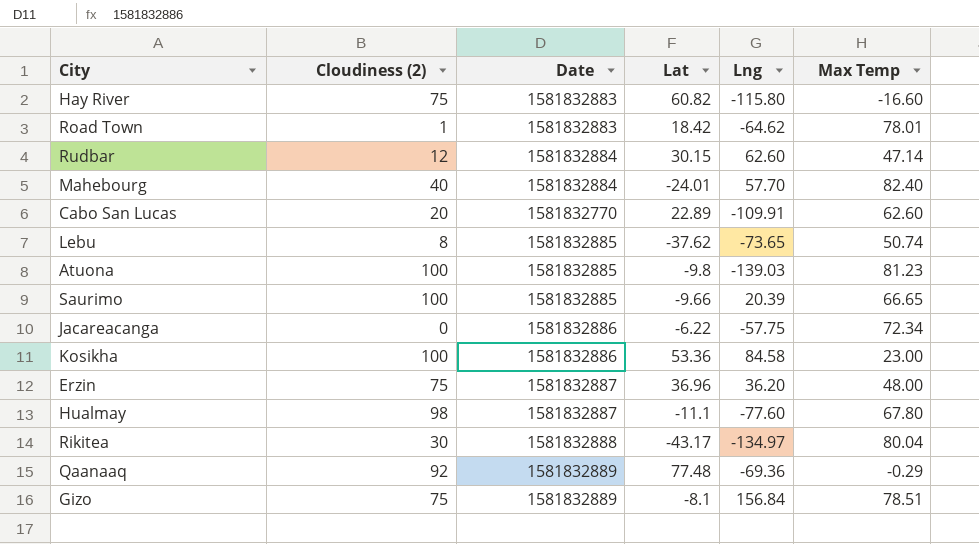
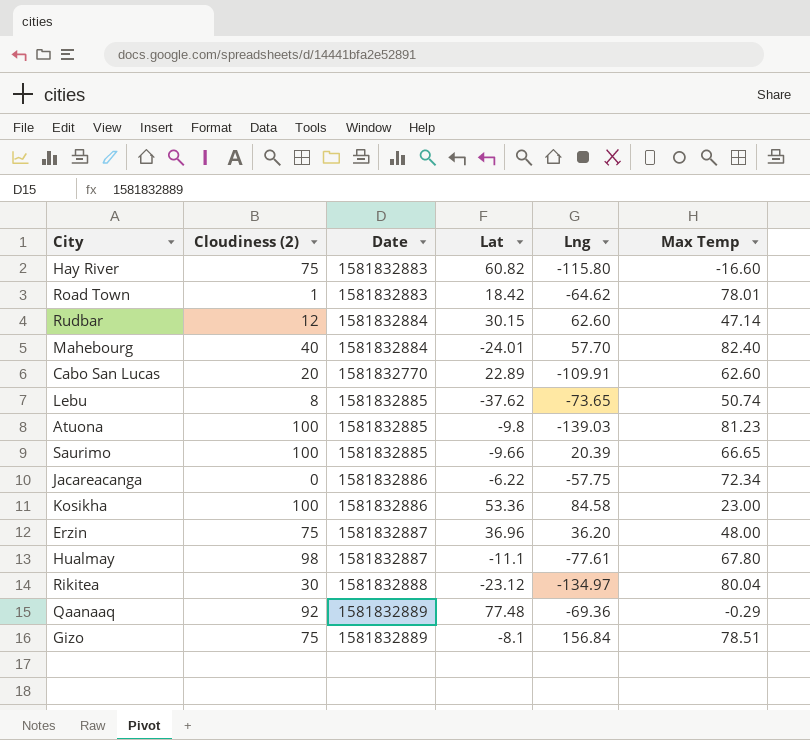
Hualmay | Lng: -77.60 -> -77.61
Rikitea | Lat: -43.17 -> -23.12

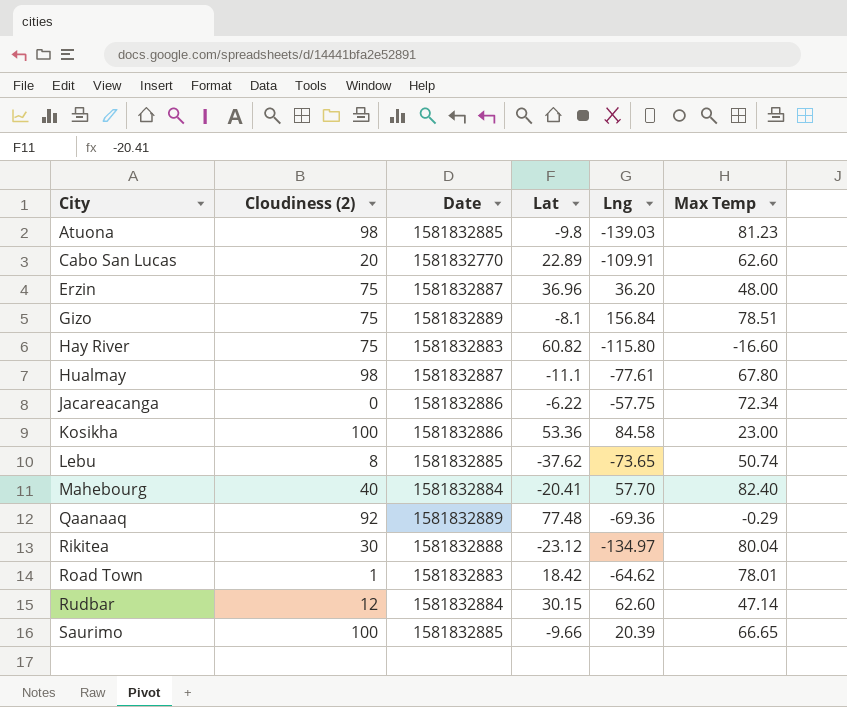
row order: none -> City ascending
Atuona | Cloudiness (2): 100 -> 98
Mahebourg | Lat: -24.01 -> -20.41

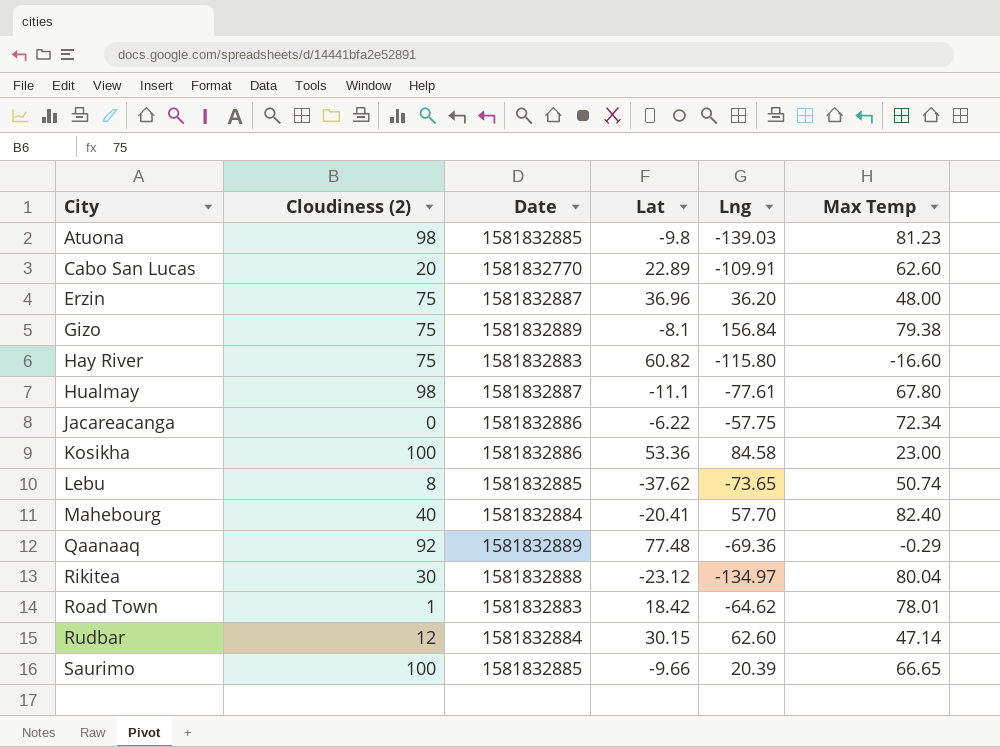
Gizo | Max Temp: 78.51 -> 79.38

